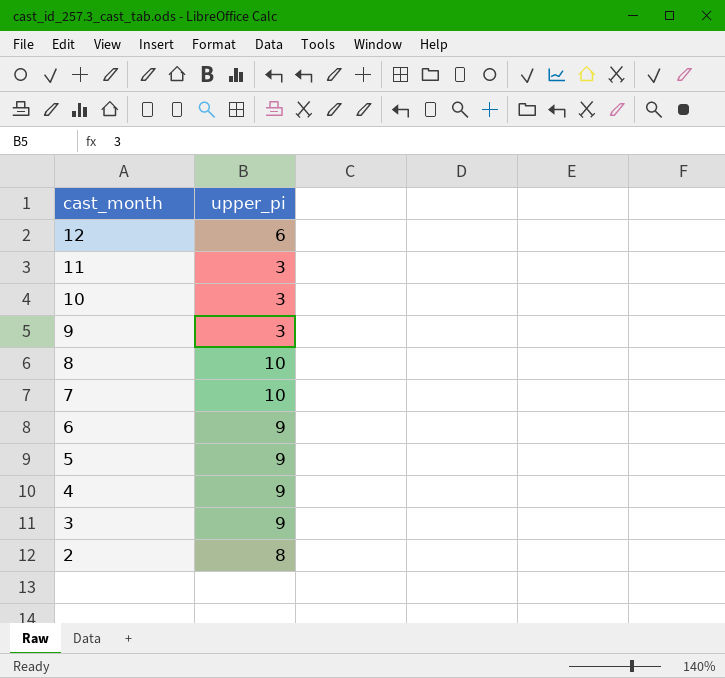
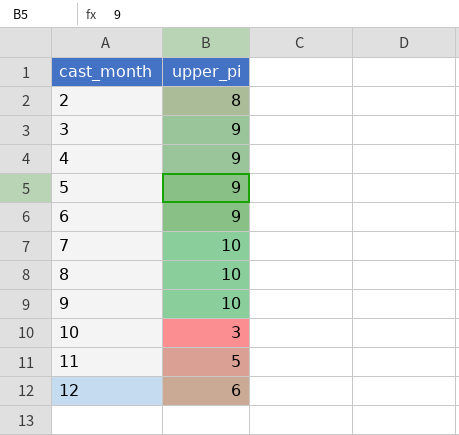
row order: cast_month descending -> cast_month ascending
9 | upper_pi: 3 -> 10
11 | upper_pi: 3 -> 5

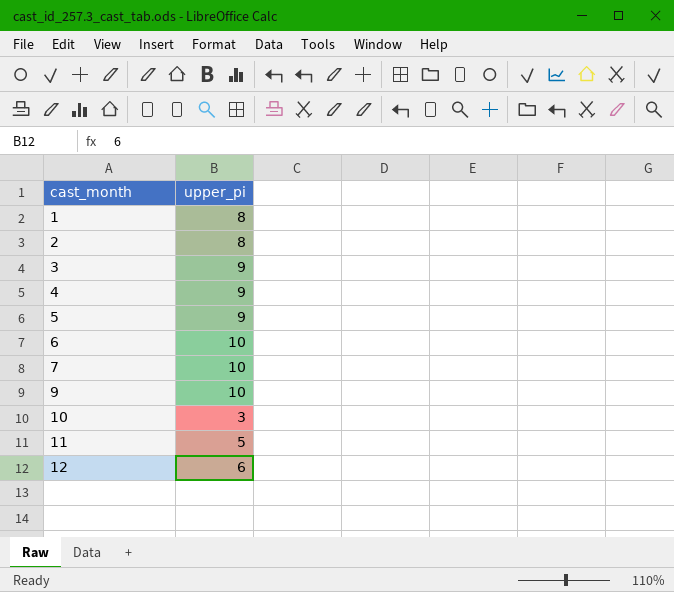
row 8: 10 -> none
row 1: none -> 8
6 | upper_pi: 9 -> 10

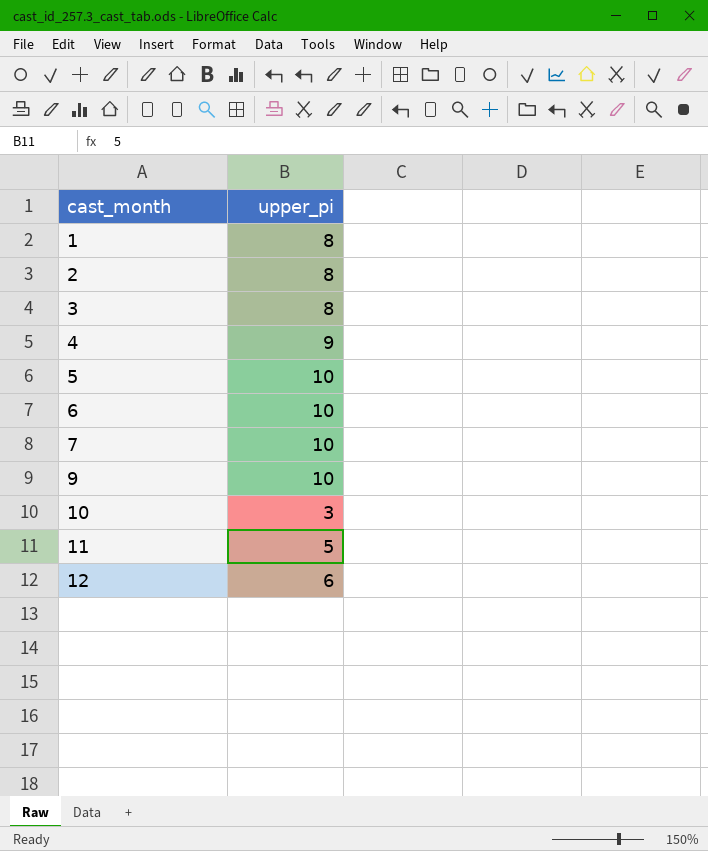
3 | upper_pi: 9 -> 8
5 | upper_pi: 9 -> 10

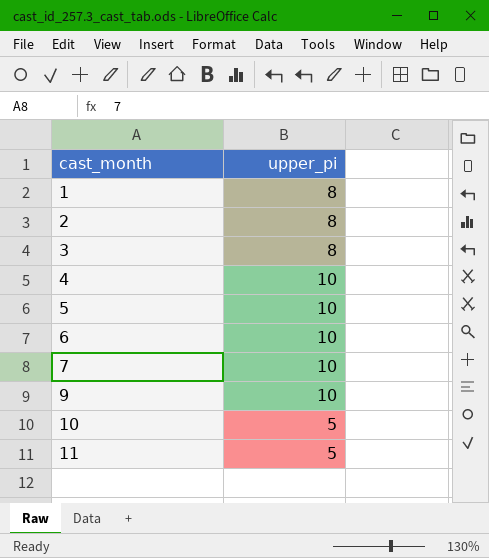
row 12: 6 -> none
4 | upper_pi: 9 -> 10
10 | upper_pi: 3 -> 5

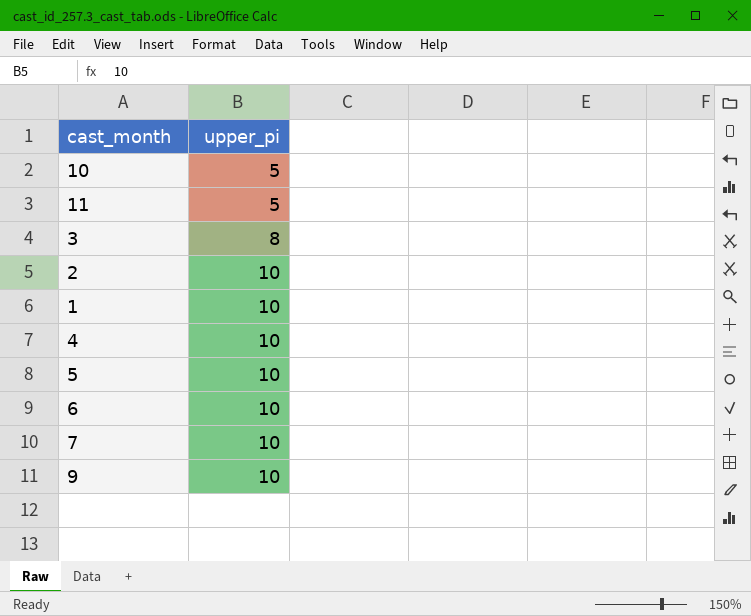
row order: cast_month ascending -> upper_pi ascending
2 | upper_pi: 8 -> 10
1 | upper_pi: 8 -> 10

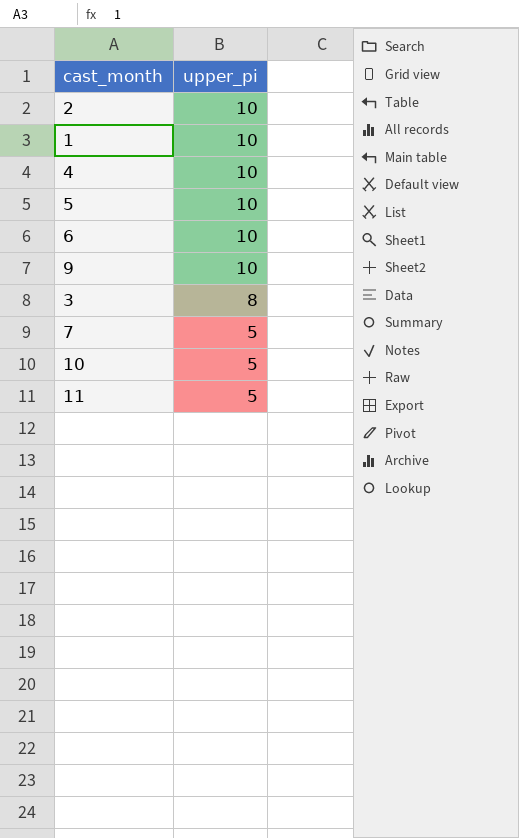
row order: upper_pi ascending -> upper_pi descending
7 | upper_pi: 10 -> 5

